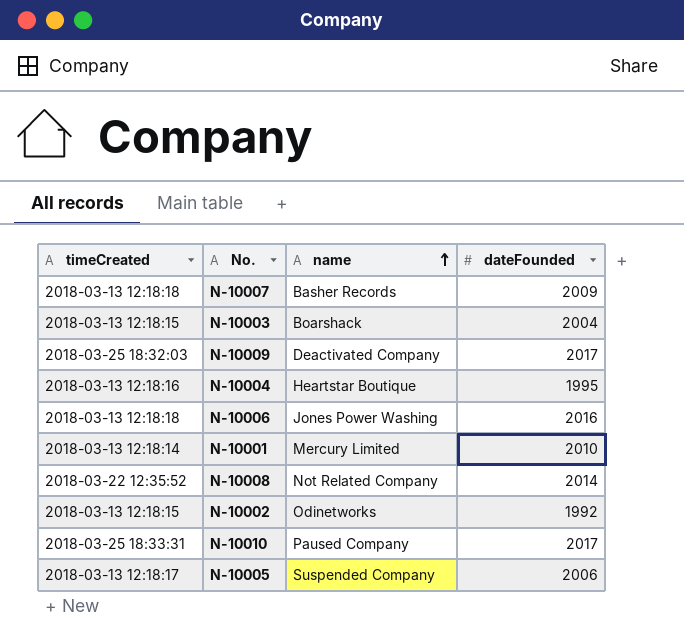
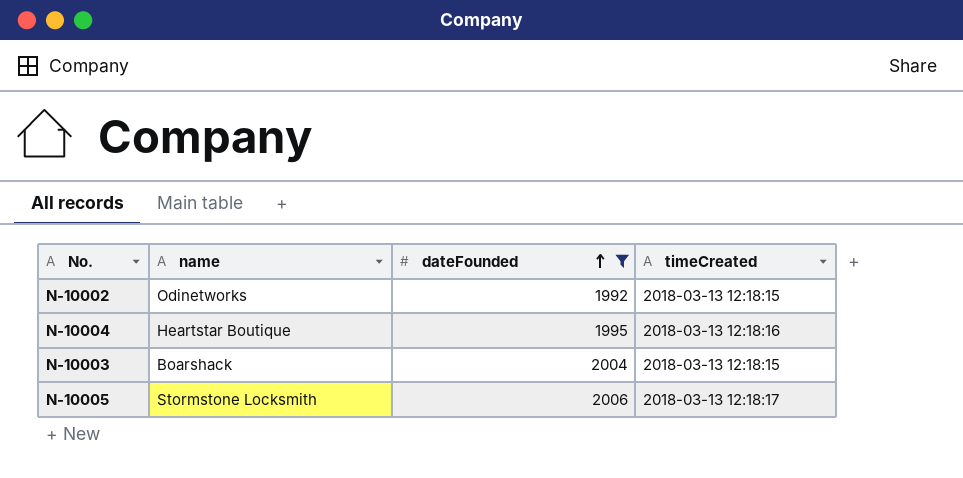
filter: none -> dateFounded <= 2006
row order: name ascending -> dateFounded ascending
column timeCreated | position: 1 -> 4
N-10005 | name: Suspended Company -> Stormstone Locksmith

